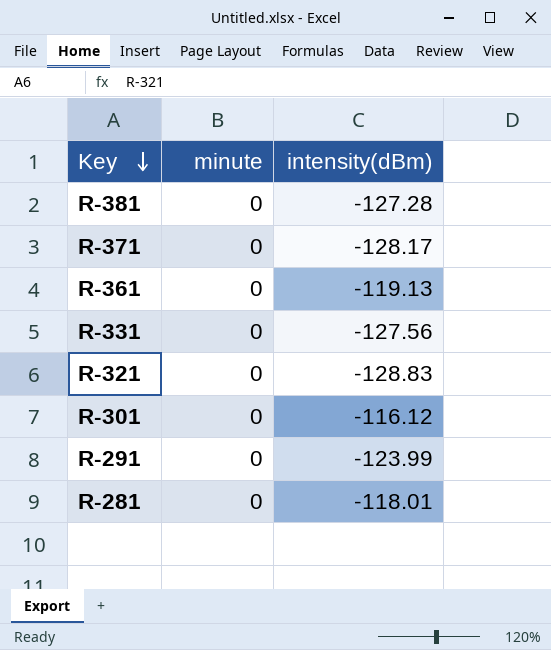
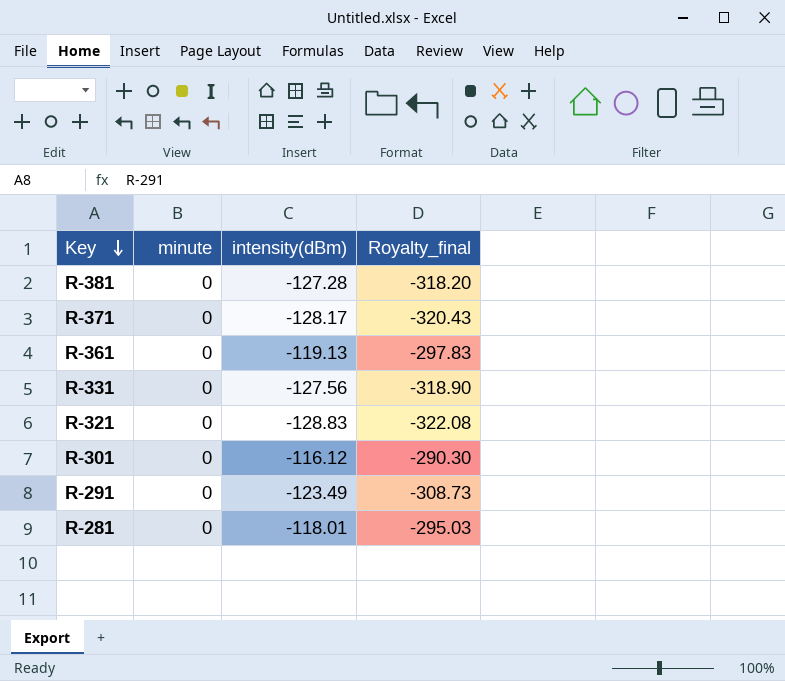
column Royalty_final | formula: none -> [intensity(dBm)] * 2.5
R-291 | intensity(dBm): -123.99 -> -123.49

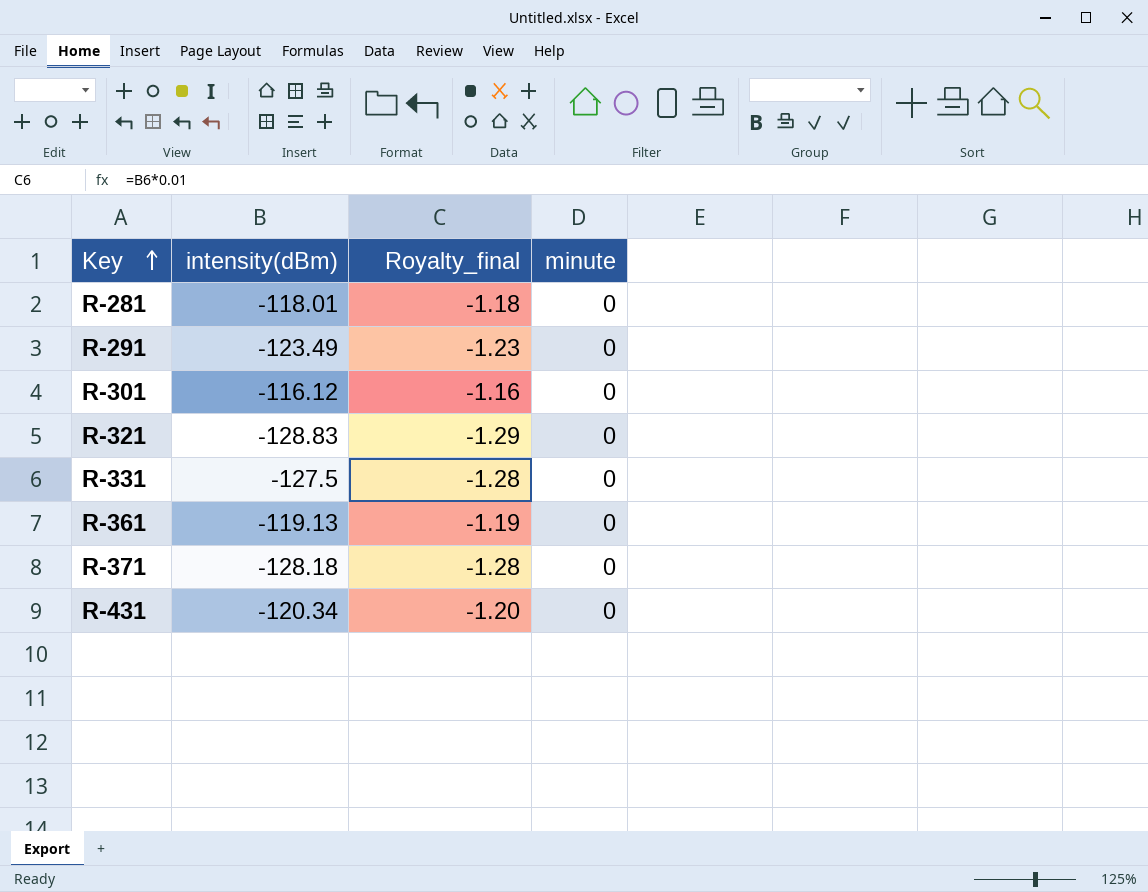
row order: Key descending -> Key ascending
column Royalty_final | formula: [intensity(dBm)] * 2.5 -> [intensity(dBm)] * 0.01
column minute | position: 2 -> 4
row R-381: 0 | -127.28 | -318.20 -> none
R-331 | intensity(dBm): -127.56 -> -127.5
R-371 | intensity(dBm): -128.17 -> -128.18
row R-431: none -> -120.34 | -1.20 | 0

